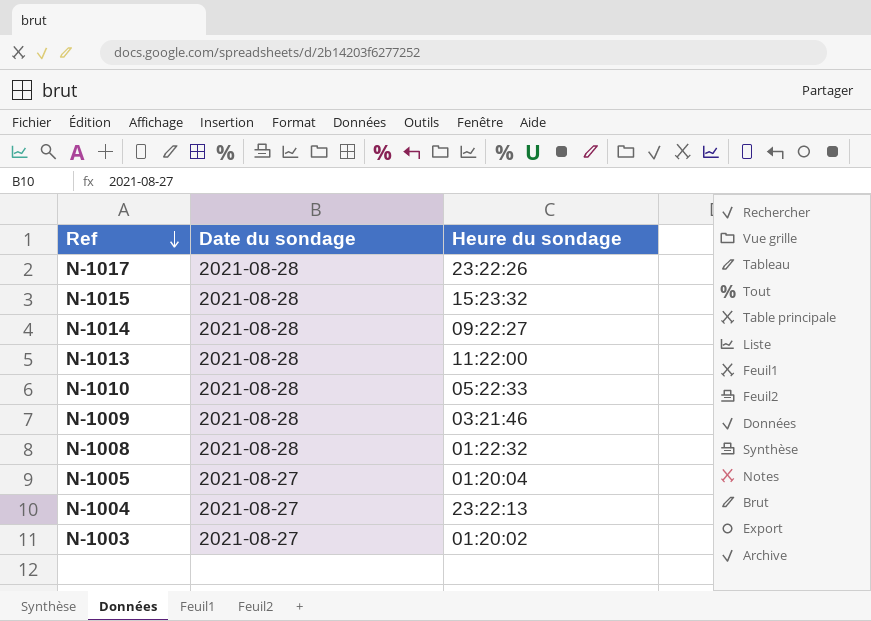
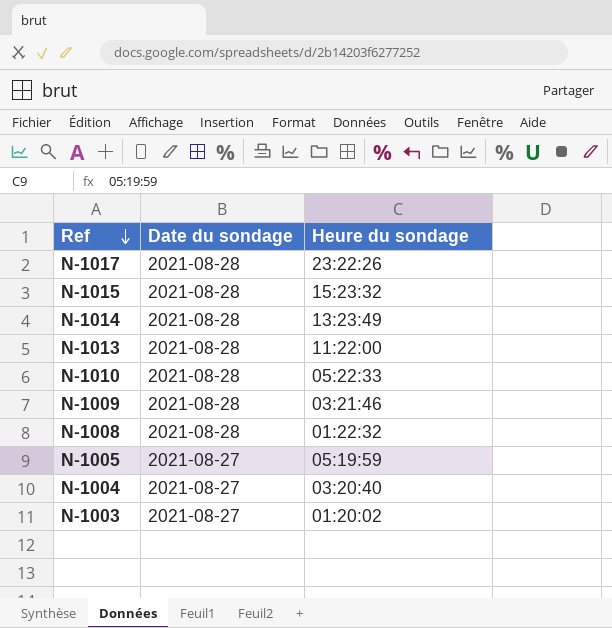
N-1014 | Heure du sondage: 09:22:27 -> 13:23:49
N-1005 | Heure du sondage: 01:20:04 -> 05:19:59
N-1004 | Heure du sondage: 23:22:13 -> 03:20:40

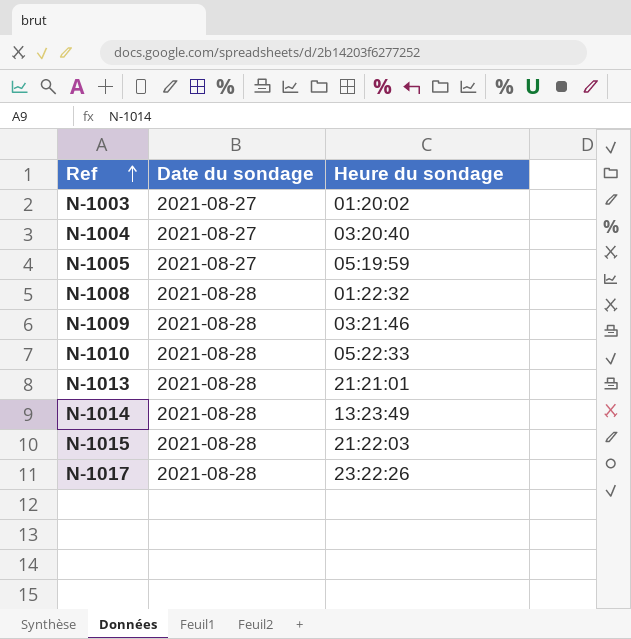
row order: Ref descending -> Ref ascending
N-1013 | Heure du sondage: 11:22:00 -> 21:21:01
N-1015 | Heure du sondage: 15:23:32 -> 21:22:03

